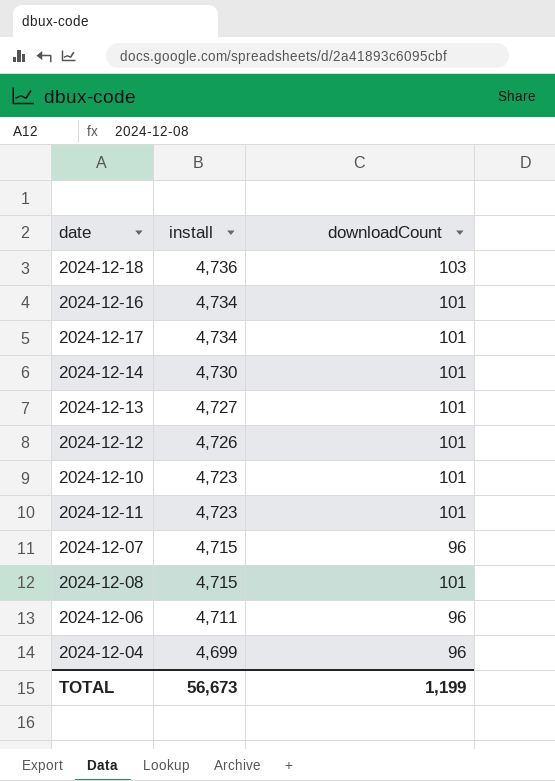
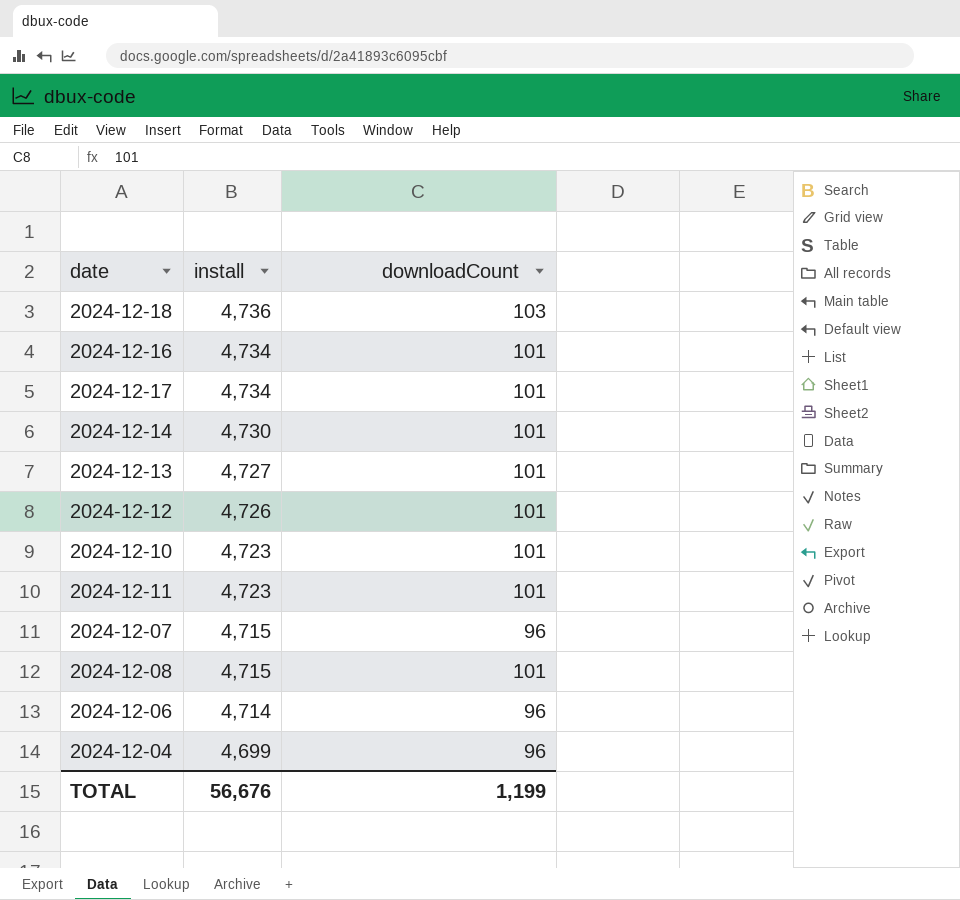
2024-12-06 | install: 4,711 -> 4,714
TOTAL | install: 56,673 -> 56,676

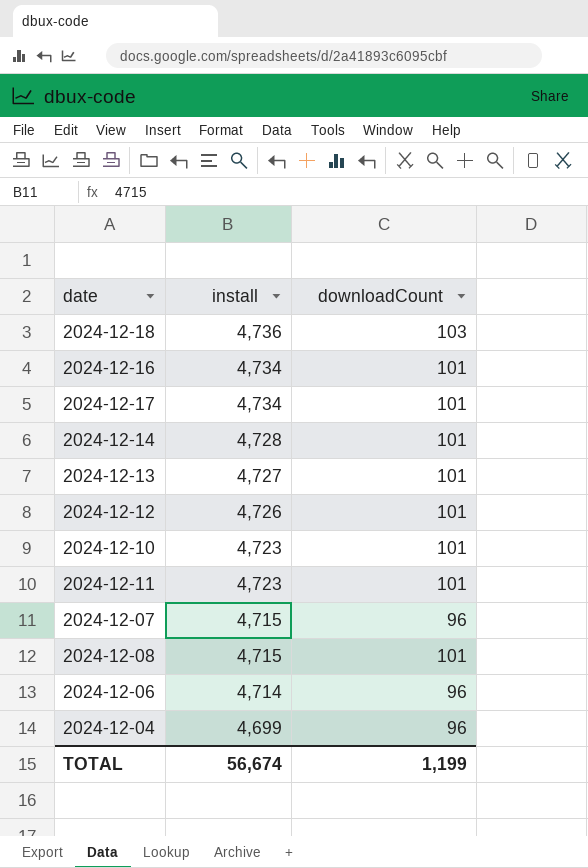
2024-12-14 | install: 4,730 -> 4,728
TOTAL | install: 56,676 -> 56,674

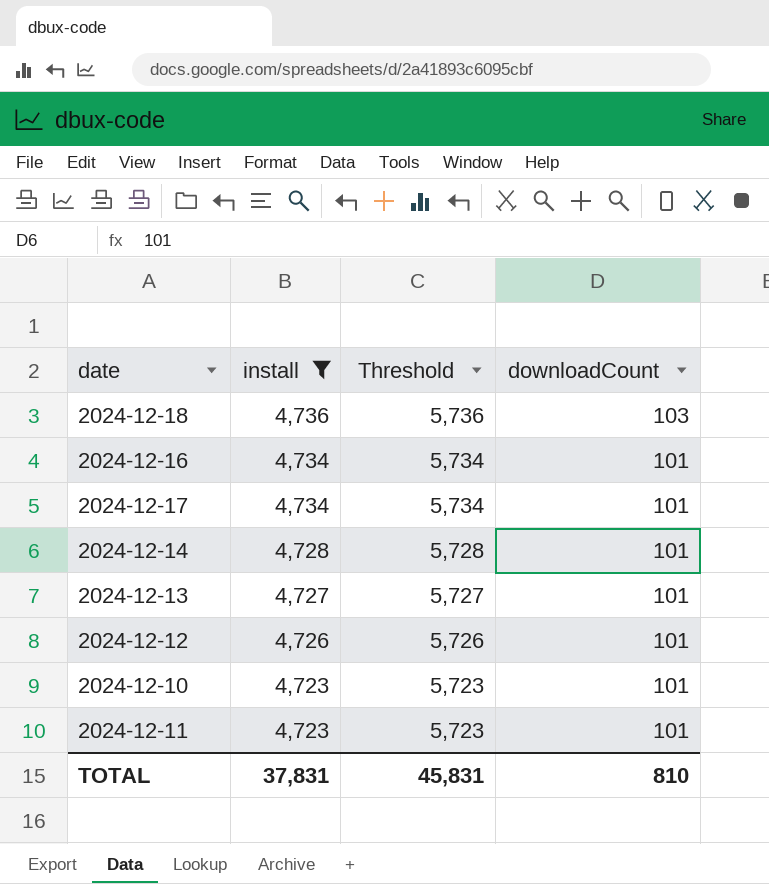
filter: none -> install >= 4,723
column Threshold | formula: none -> [install] + 1000
TOTAL | install: 56,674 -> 37,831
TOTAL | downloadCount: 1,199 -> 810

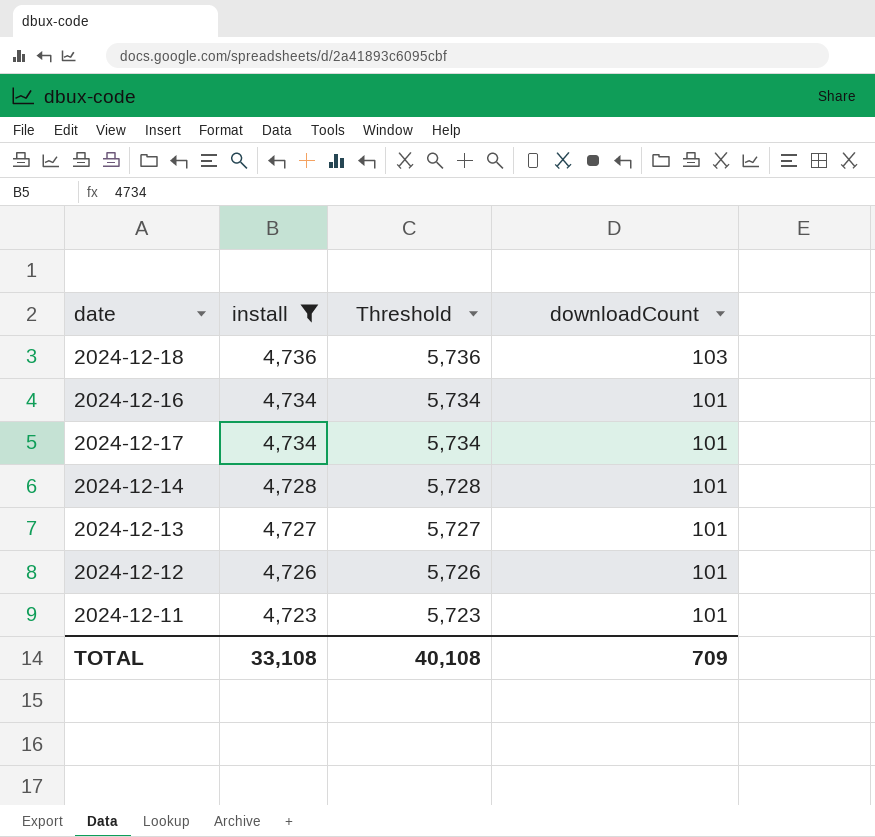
row 2024-12-10: 4,723 | 5,723 | 101 -> none
TOTAL | install: 37,831 -> 33,108
TOTAL | Threshold: 45,831 -> 40,108
TOTAL | downloadCount: 810 -> 709

